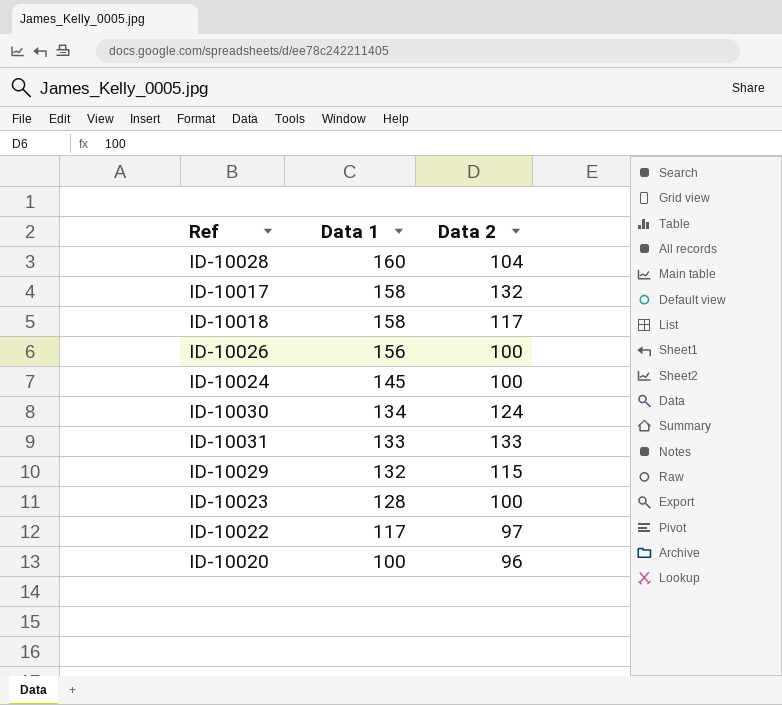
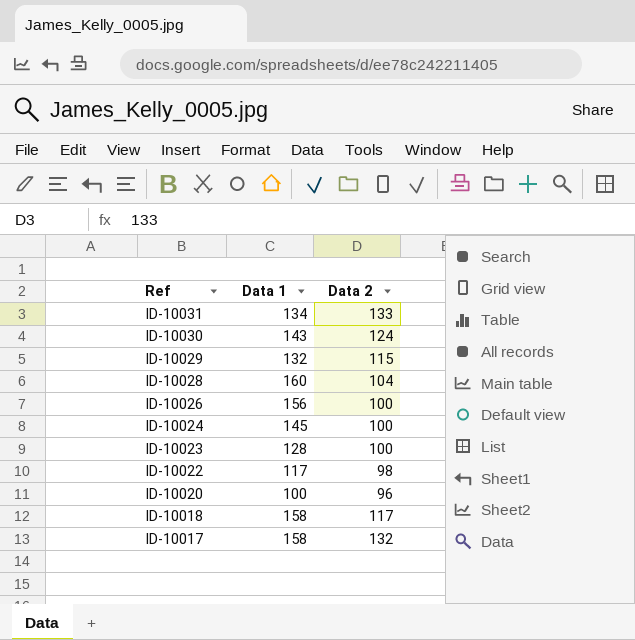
row order: Data 1 descending -> Ref descending
ID-10031 | Data 1: 133 -> 134
ID-10030 | Data 1: 134 -> 143
ID-10022 | Data 2: 97 -> 98

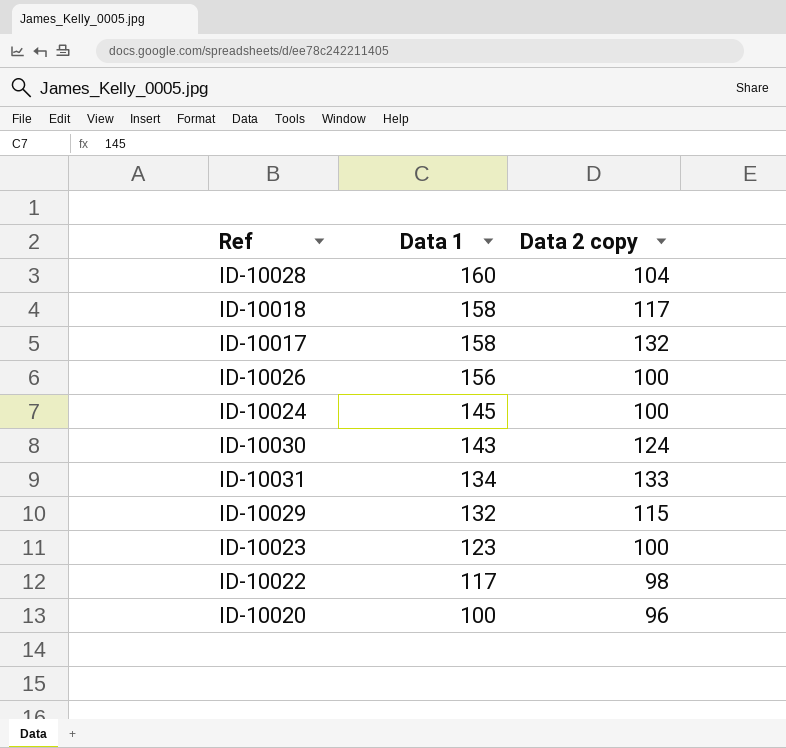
row order: Ref descending -> Data 1 descending
column name: Data 2 -> Data 2 copy
ID-10023 | Data 1: 128 -> 123

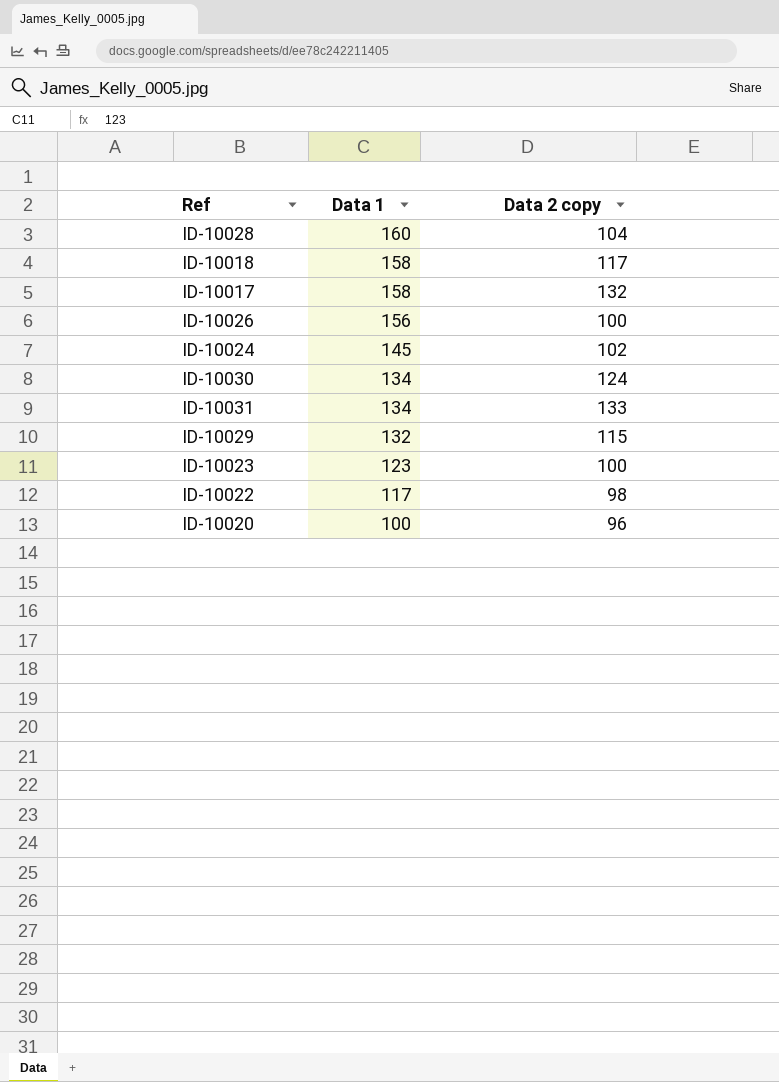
ID-10024 | Data 2 copy: 100 -> 102
ID-10030 | Data 1: 143 -> 134

